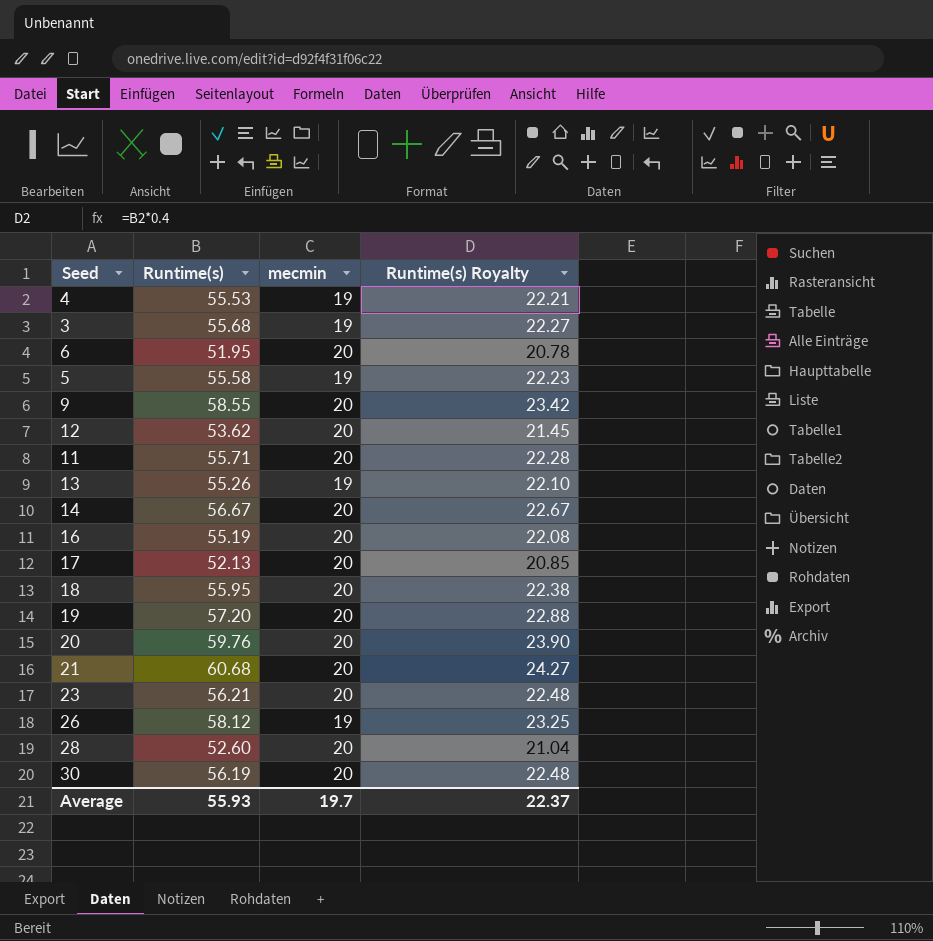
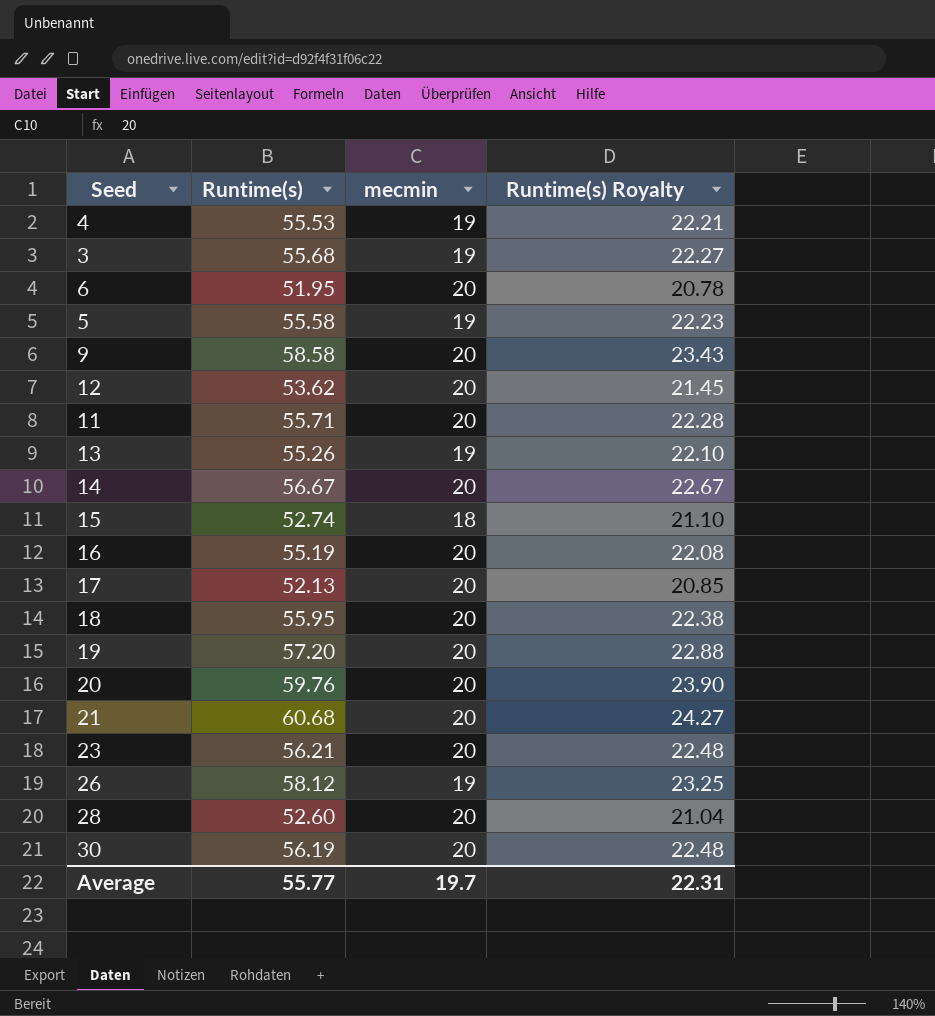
9 | Runtime(s): 58.55 -> 58.58
9 | Runtime(s) Royalty: 23.42 -> 23.43
row 15: none -> 52.74 | 18 | 21.10
Average | Runtime(s): 55.93 -> 55.77
Average | Runtime(s) Royalty: 22.37 -> 22.31

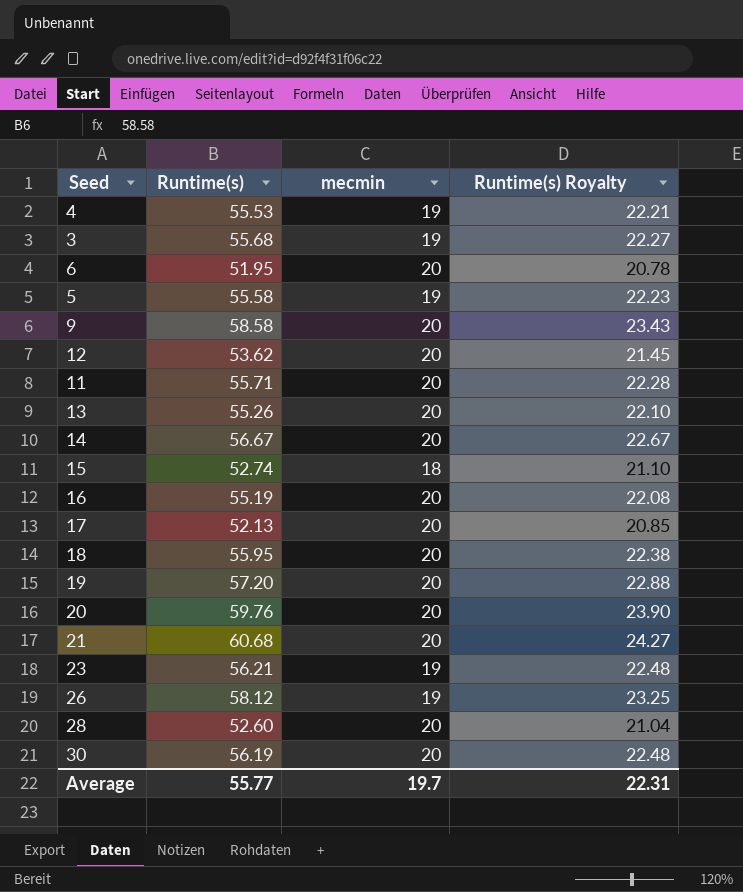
13 | mecmin: 19 -> 20
23 | mecmin: 20 -> 19

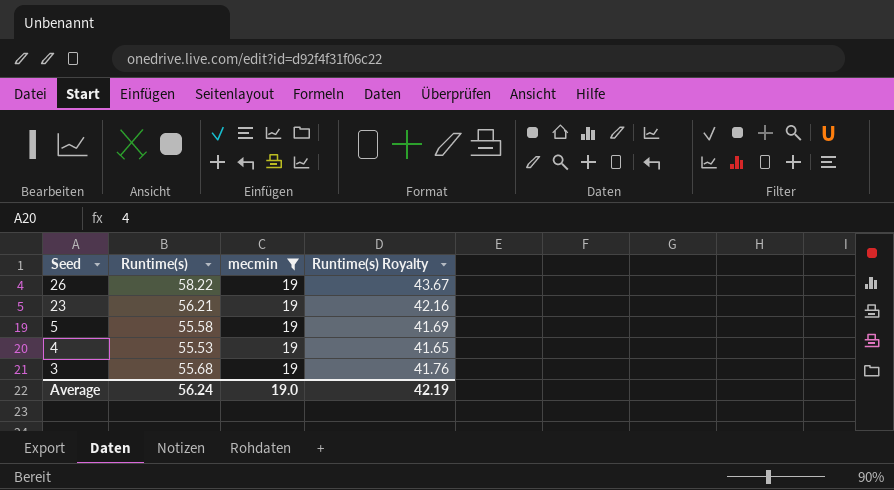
filter: none -> mecmin = 19
row order: none -> Seed descending
column Runtime(s) Royalty | formula: [Runtime(s)] * 0.4 -> [Runtime(s)] * 0.75
26 | Runtime(s): 58.12 -> 58.22
Average | Runtime(s): 55.77 -> 56.24
Average | mecmin: 19.7 -> 19.0
Average | Runtime(s) Royalty: 22.31 -> 42.19

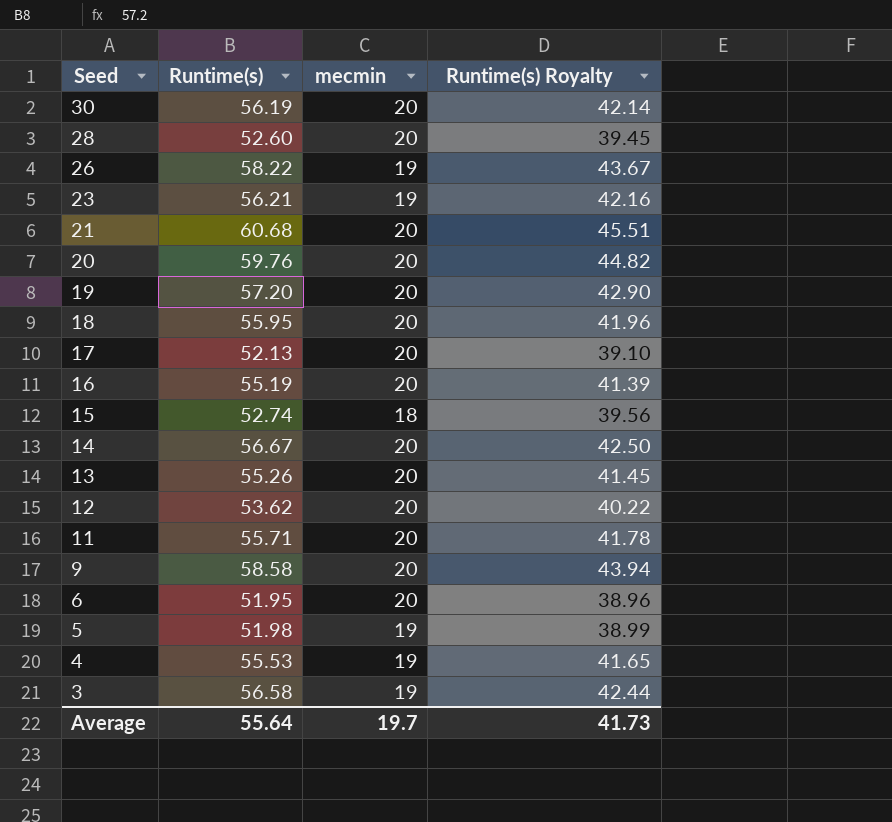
filter: mecmin = 19 -> none
5 | Runtime(s): 55.58 -> 51.98
5 | Runtime(s) Royalty: 41.69 -> 38.99
3 | Runtime(s): 55.68 -> 56.58
3 | Runtime(s) Royalty: 41.76 -> 42.44
Average | Runtime(s): 56.24 -> 55.64
Average | mecmin: 19.0 -> 19.7
Average | Runtime(s) Royalty: 42.19 -> 41.73

